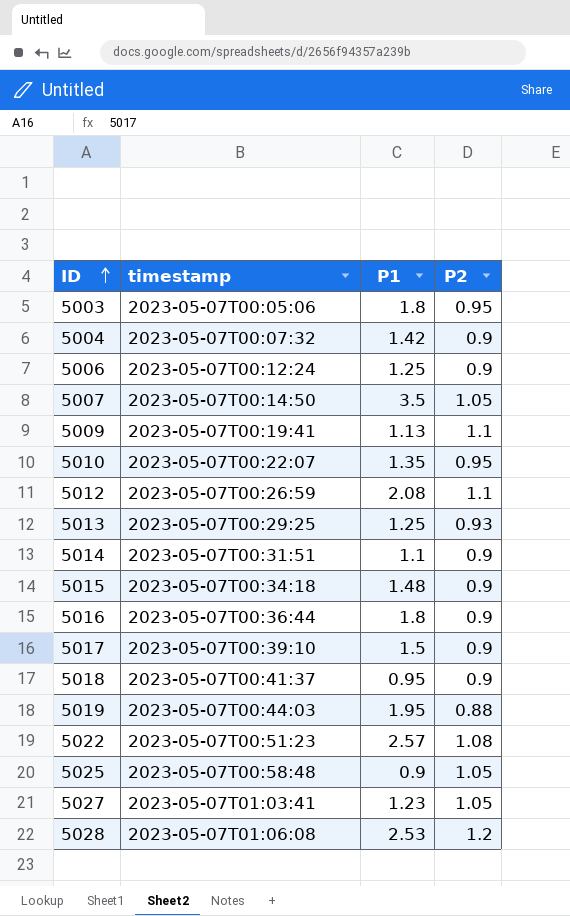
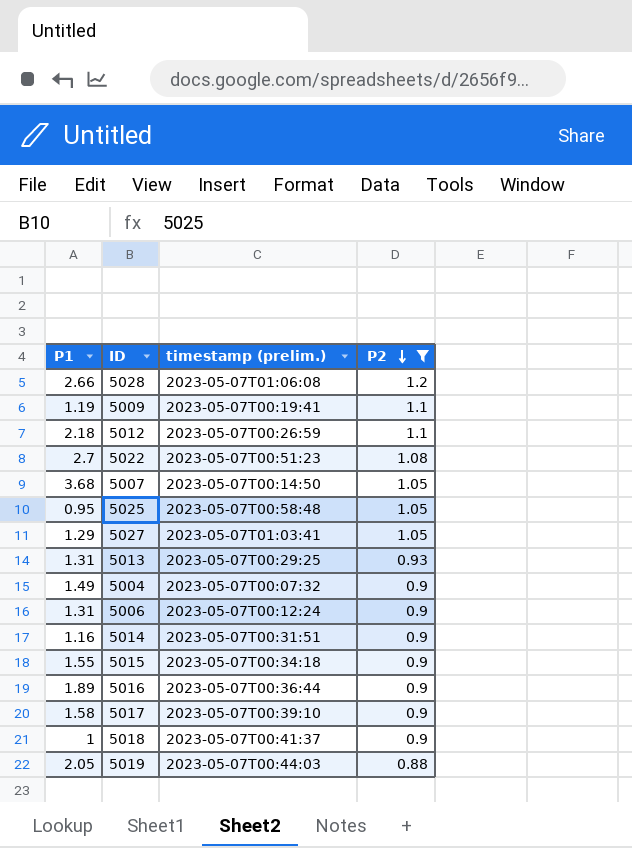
filter: none -> P2 != 0.95
row order: ID ascending -> P2 descending
column P1 | position: 3 -> 1
column name: timestamp -> timestamp (prelim.)
5028 | P1: 2.53 -> 2.66
5009 | P1: 1.13 -> 1.19
5012 | P1: 2.08 -> 2.18
5022 | P1: 2.57 -> 2.7
5007 | P1: 3.5 -> 3.68
5025 | P1: 0.9 -> 0.95
5027 | P1: 1.23 -> 1.29
5013 | P1: 1.25 -> 1.31
5004 | P1: 1.42 -> 1.49
5006 | P1: 1.25 -> 1.31
5014 | P1: 1.1 -> 1.16
5015 | P1: 1.48 -> 1.55
5016 | P1: 1.8 -> 1.89
5017 | P1: 1.5 -> 1.58
5018 | P1: 0.95 -> 1
5019 | P1: 1.95 -> 2.05

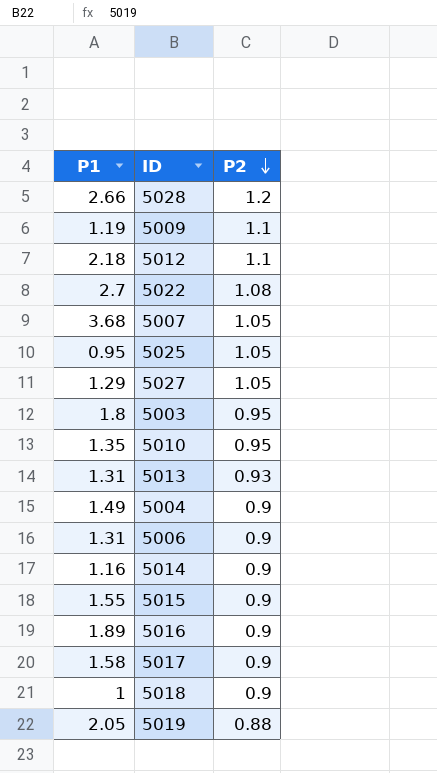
filter: P2 != 0.95 -> none
column timestamp (prelim.) | position: 3 -> none

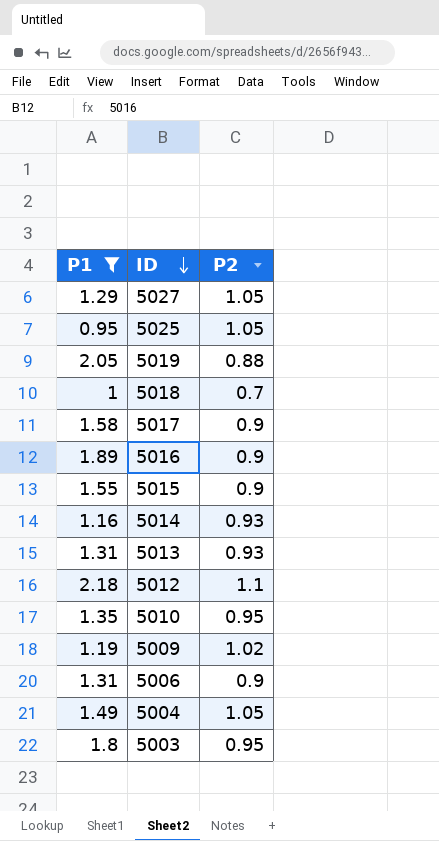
filter: none -> P1 <= 2.18
row order: P2 descending -> ID descending
5018 | P2: 0.9 -> 0.7
5014 | P2: 0.9 -> 0.93
5009 | P2: 1.1 -> 1.02
5004 | P2: 0.9 -> 1.05

